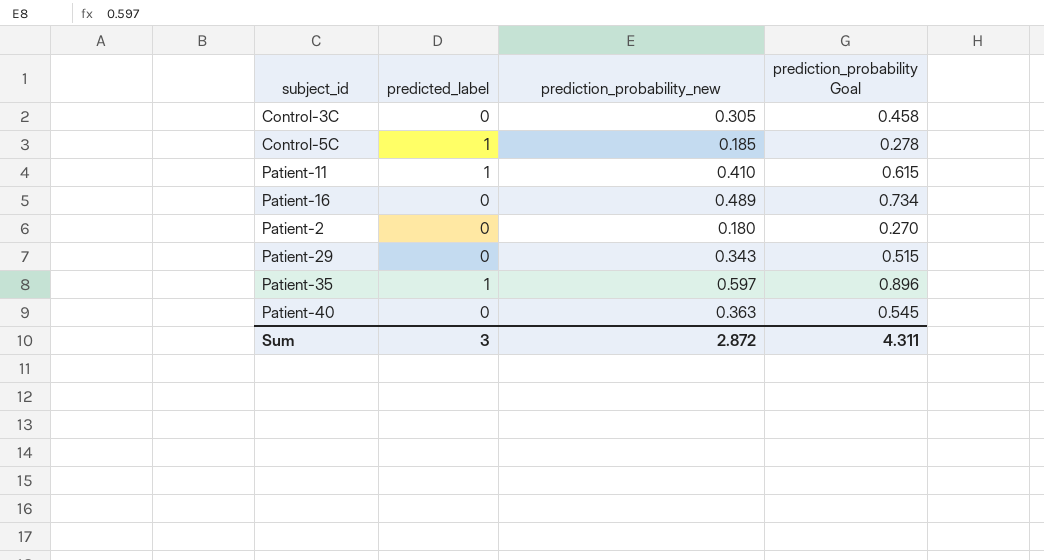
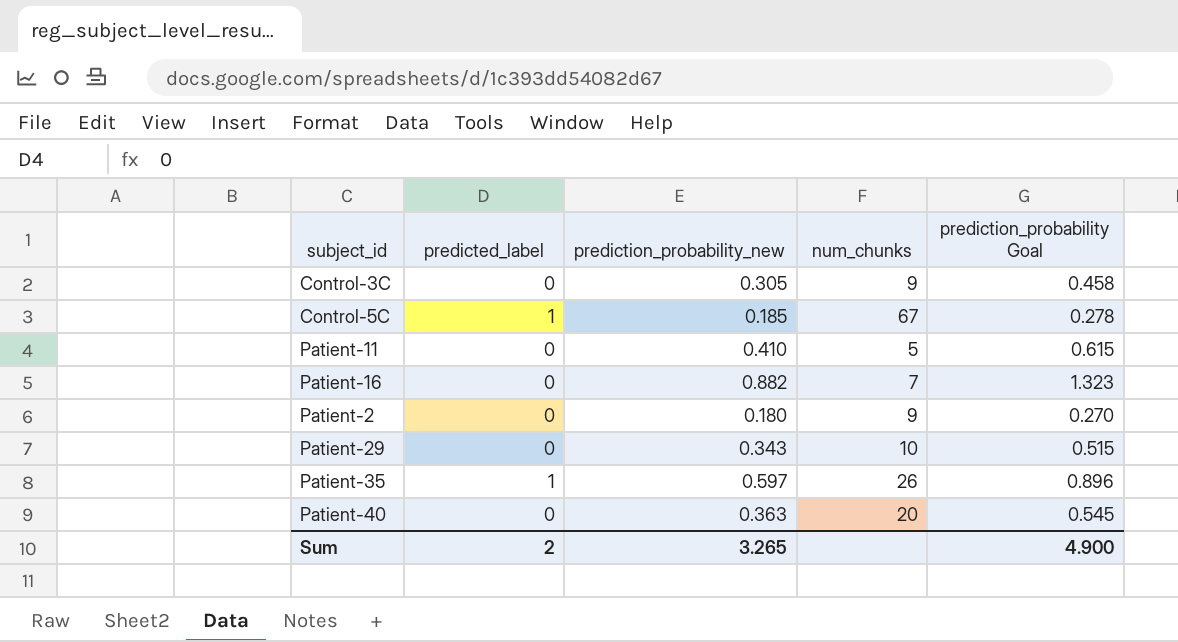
column num_chunks | position: none -> 4
Patient-11 | predicted_label: 1 -> 0
Patient-16 | prediction_probability_new: 0.489 -> 0.882
Patient-16 | prediction_probability Goal: 0.734 -> 1.323
Sum | predicted_label: 3 -> 2
Sum | prediction_probability_new: 2.872 -> 3.265
Sum | prediction_probability Goal: 4.311 -> 4.900

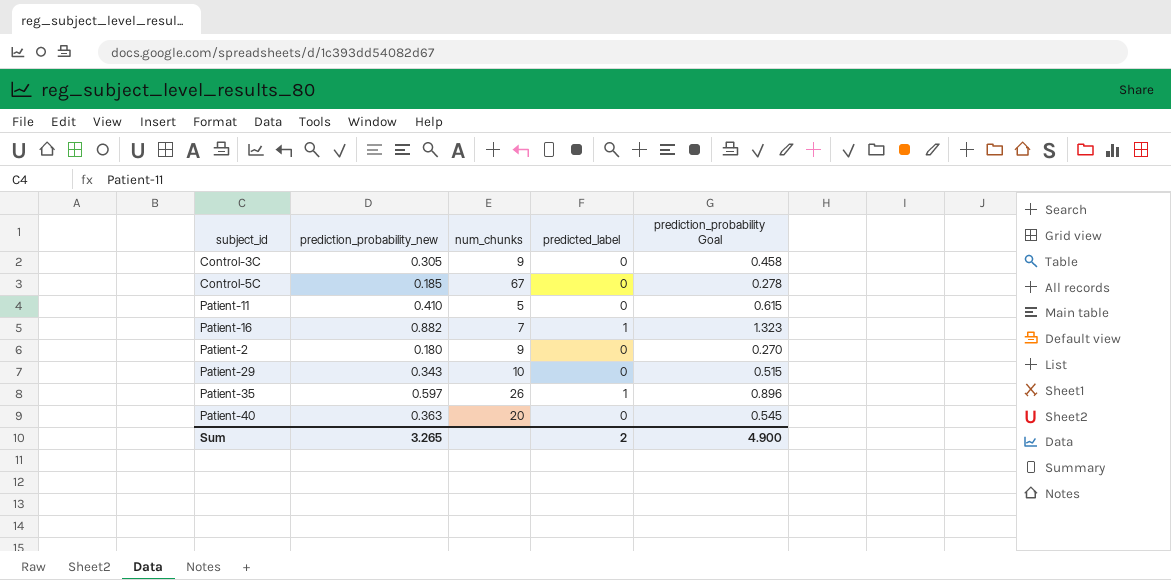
column predicted_label | position: 2 -> 4
Control-5C | predicted_label: 1 -> 0
Patient-16 | predicted_label: 0 -> 1

